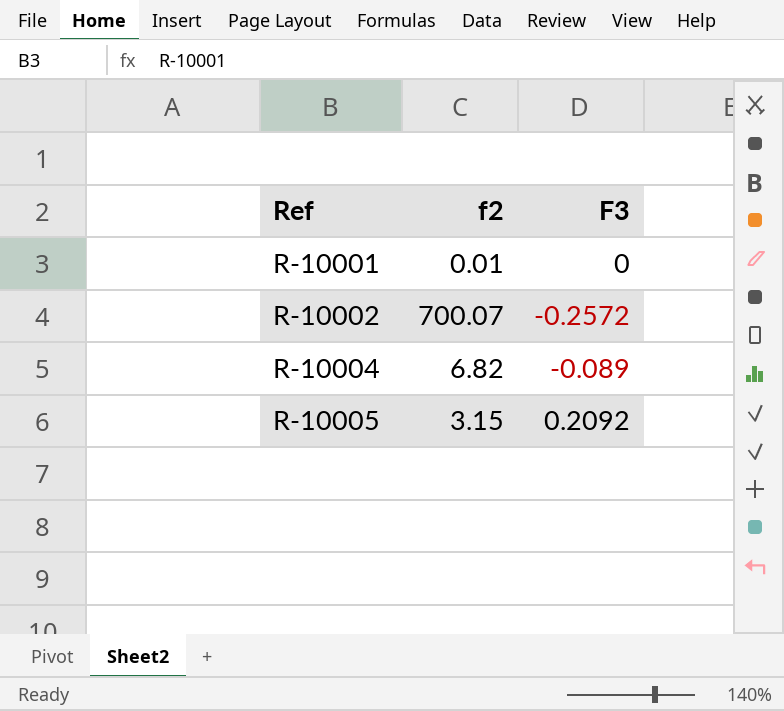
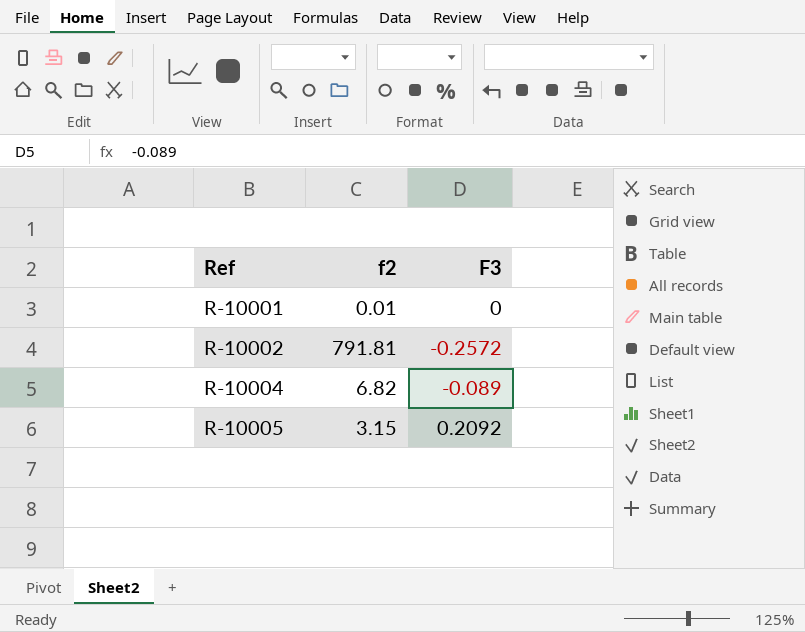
R-10002 | f2: 700.07 -> 791.81

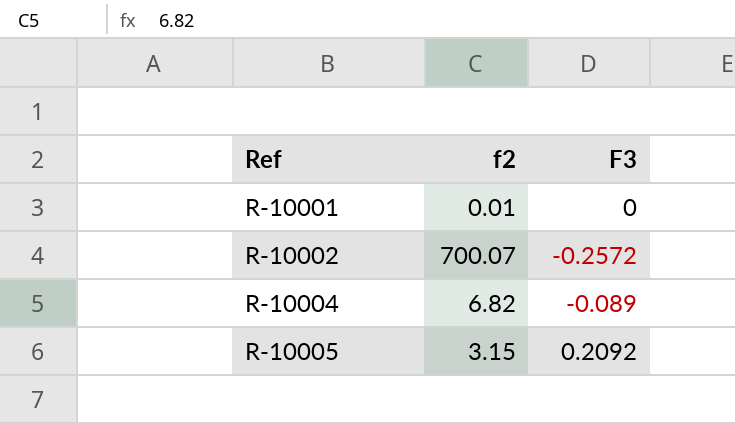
R-10002 | f2: 791.81 -> 700.07

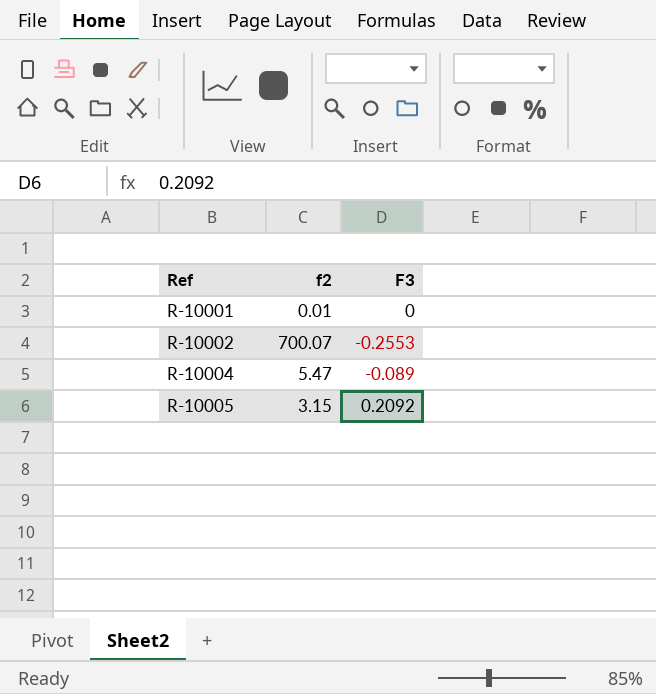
R-10002 | F3: -0.2572 -> -0.2553
R-10004 | f2: 6.82 -> 5.47

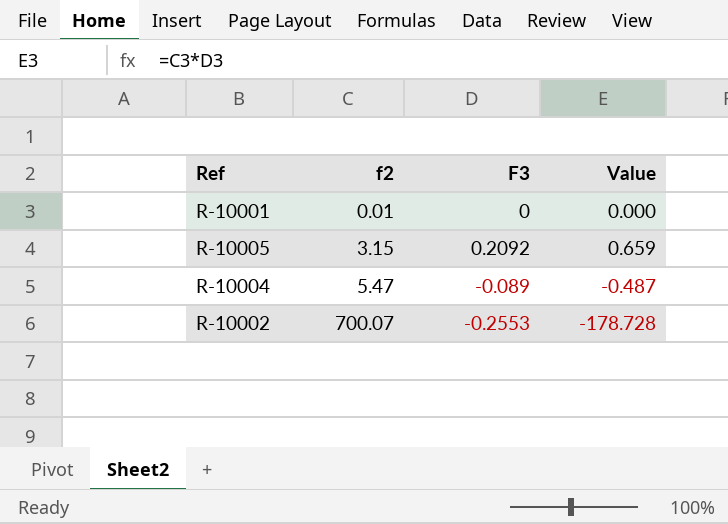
row order: Ref ascending -> f2 ascending
column Value | formula: none -> [f2] * [F3]

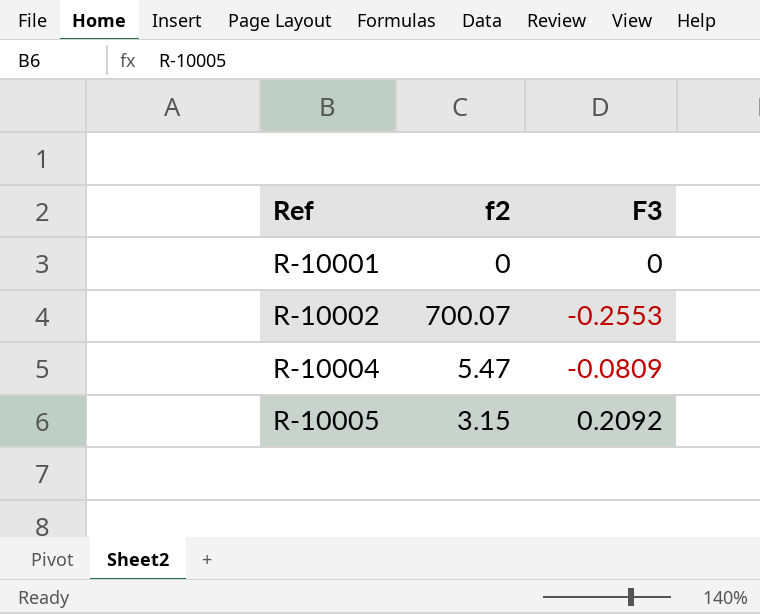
row order: f2 ascending -> Ref ascending
column Value | formula: [f2] * [F3] -> none
R-10001 | f2: 0.01 -> 0
R-10004 | F3: -0.089 -> -0.0809

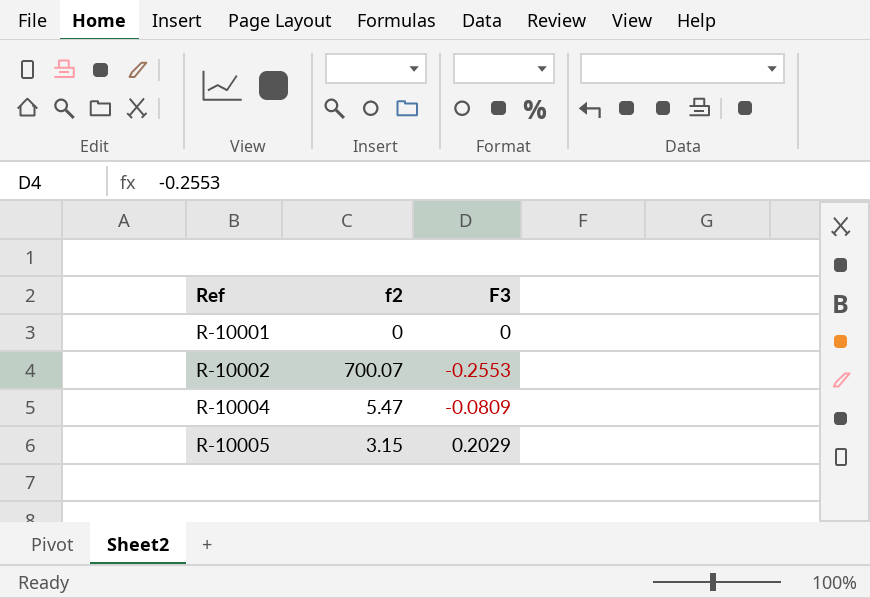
R-10005 | F3: 0.2092 -> 0.2029

